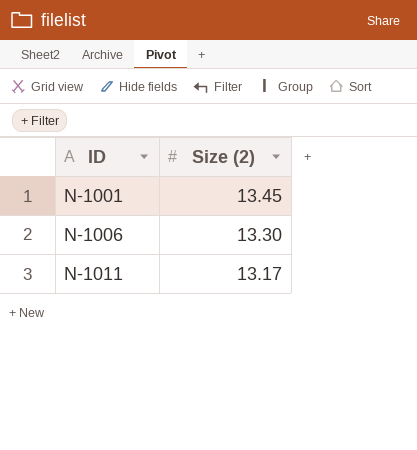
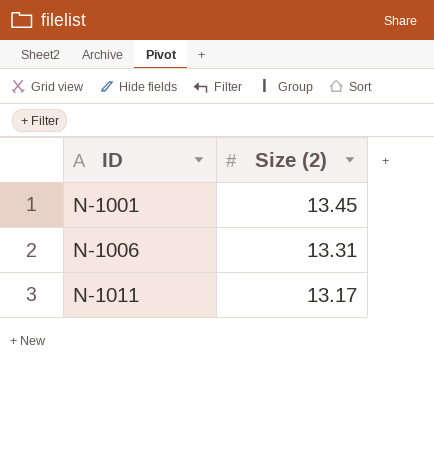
N-1006 | Size (2): 13.30 -> 13.31

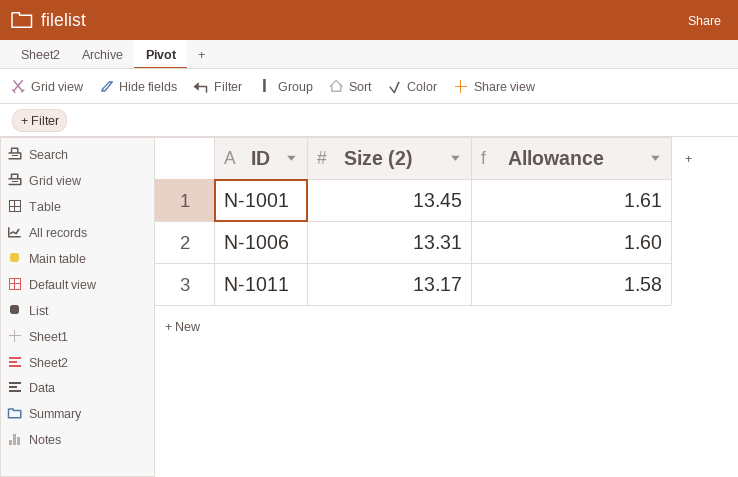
column Allowance | formula: none -> [Size (2)] * 0.12

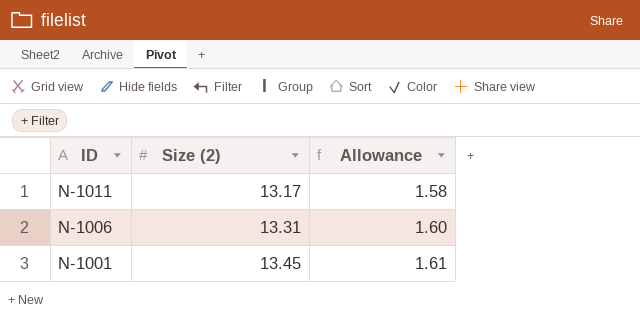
row order: ID ascending -> ID descending

